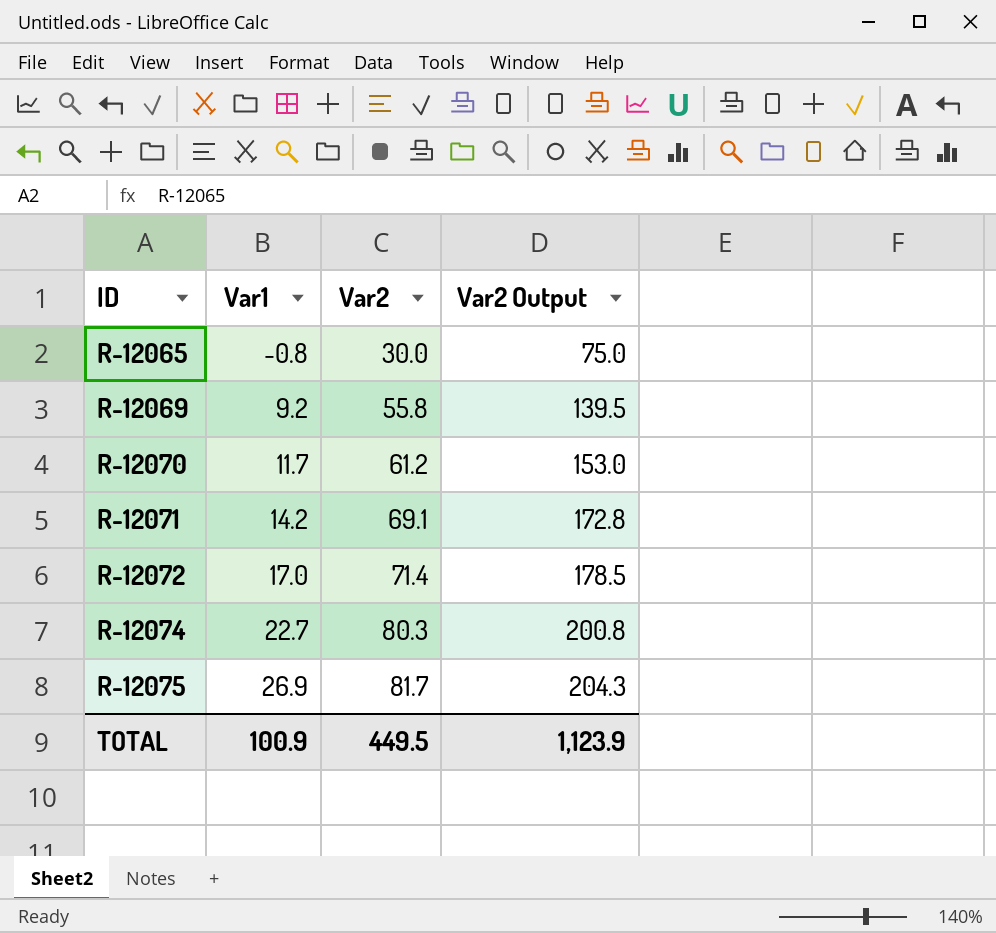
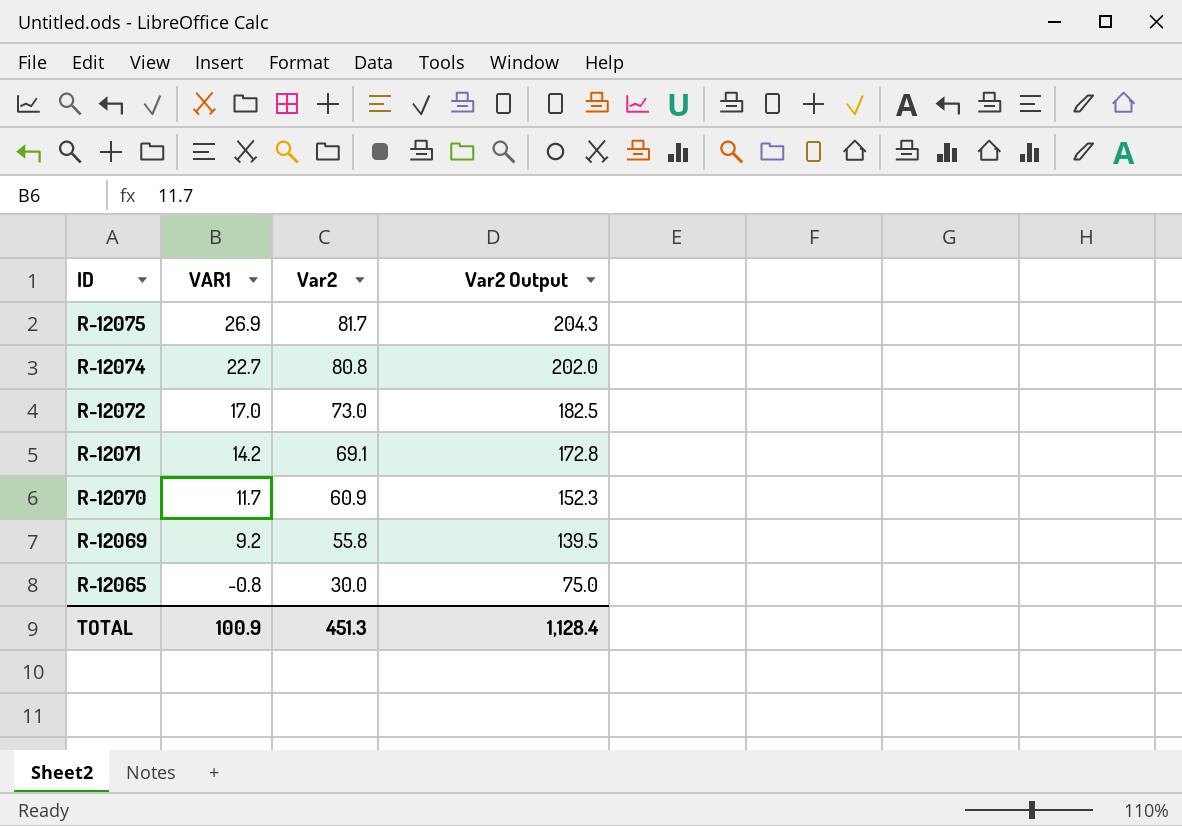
row order: ID ascending -> ID descending
column name: Var1 -> VAR1
R-12074 | Var2: 80.3 -> 80.8
R-12074 | Var2 Output: 200.8 -> 202.0
R-12072 | Var2: 71.4 -> 73.0
R-12072 | Var2 Output: 178.5 -> 182.5
R-12070 | Var2: 61.2 -> 60.9
R-12070 | Var2 Output: 153.0 -> 152.3
TOTAL | Var2: 449.5 -> 451.3
TOTAL | Var2 Output: 1,123.9 -> 1,128.4

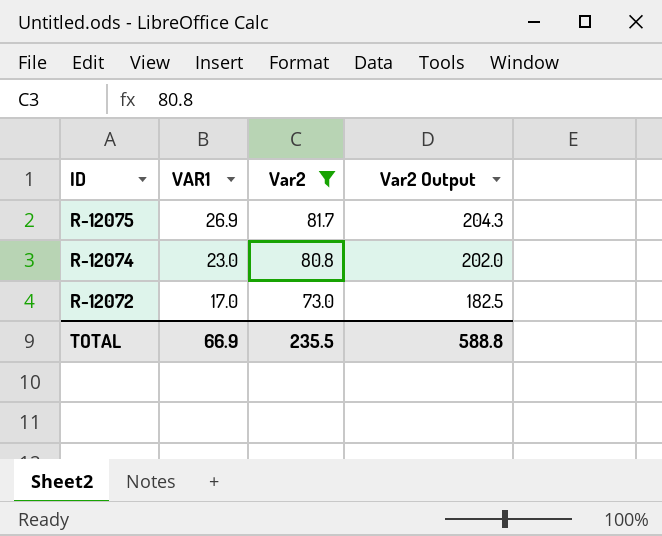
filter: none -> Var2 >= 73.0
R-12074 | VAR1: 22.7 -> 23.0
TOTAL | VAR1: 100.9 -> 66.9
TOTAL | Var2: 451.3 -> 235.5
TOTAL | Var2 Output: 1,128.4 -> 588.8

